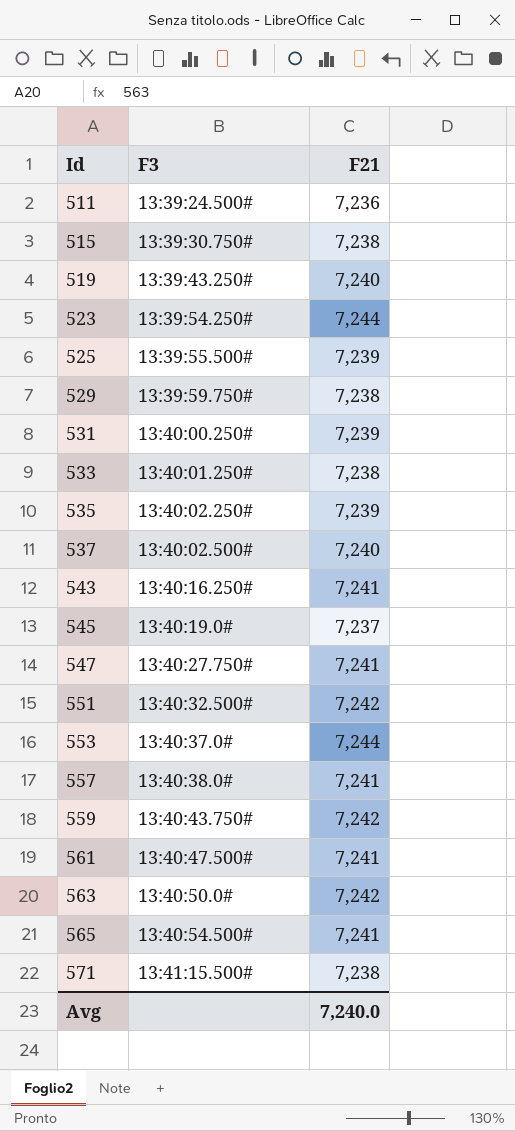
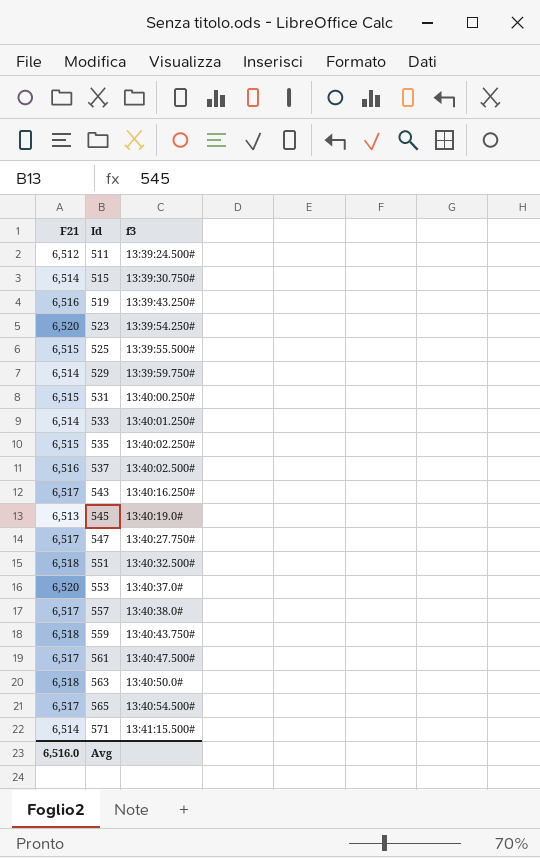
column F21 | position: 3 -> 1
column name: F3 -> f3
511 | F21: 7,236 -> 6,512
515 | F21: 7,238 -> 6,514
519 | F21: 7,240 -> 6,516
523 | F21: 7,244 -> 6,520
525 | F21: 7,239 -> 6,515
529 | F21: 7,238 -> 6,514
531 | F21: 7,239 -> 6,515
533 | F21: 7,238 -> 6,514
535 | F21: 7,239 -> 6,515
537 | F21: 7,240 -> 6,516
543 | F21: 7,241 -> 6,517
545 | F21: 7,237 -> 6,513
547 | F21: 7,241 -> 6,517
551 | F21: 7,242 -> 6,518
553 | F21: 7,244 -> 6,520
557 | F21: 7,241 -> 6,517
559 | F21: 7,242 -> 6,518
561 | F21: 7,241 -> 6,517
563 | F21: 7,242 -> 6,518
565 | F21: 7,241 -> 6,517
571 | F21: 7,238 -> 6,514
Avg | F21: 7,240.0 -> 6,516.0

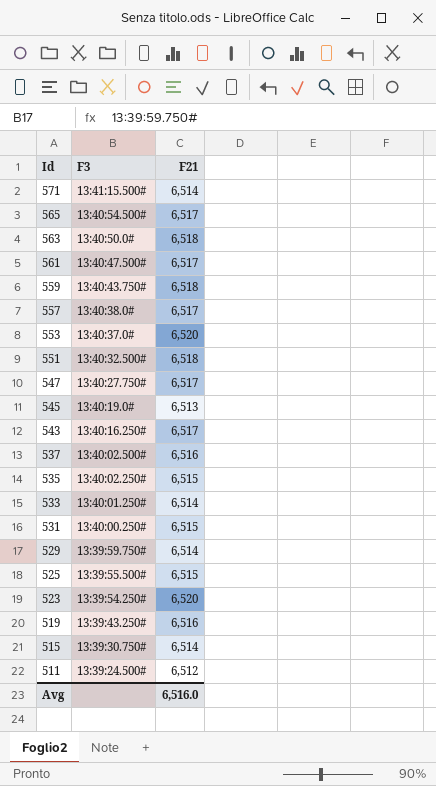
row order: Id ascending -> Id descending
column name: f3 -> F3
column F21 | position: 1 -> 3

